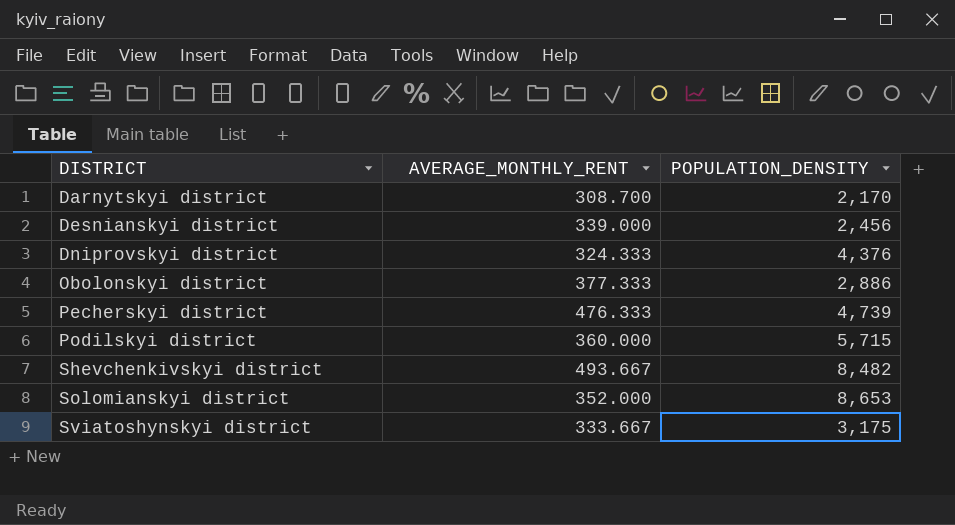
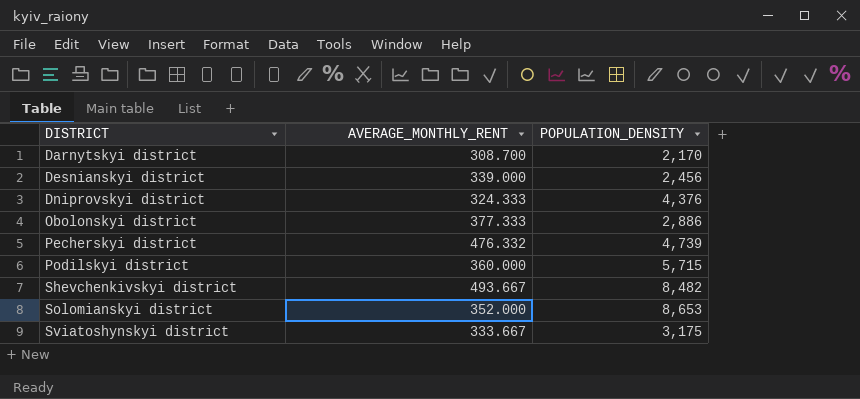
Pecherskyi district | AVERAGE_MONTHLY_RENT: 476.333 -> 476.332

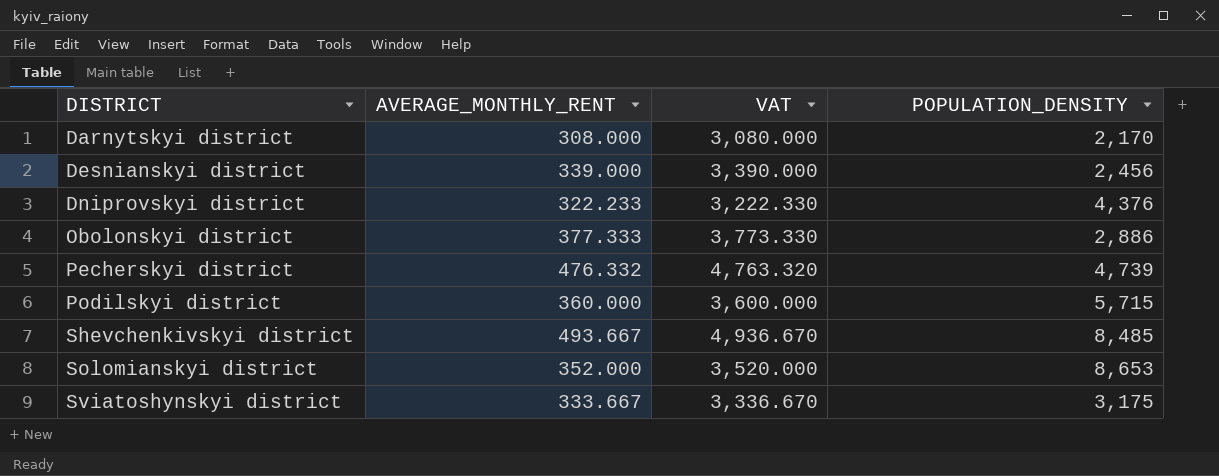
column VAT | formula: none -> [AVERAGE_MONTHLY_RENT] * 10
Darnytskyi district | AVERAGE_MONTHLY_RENT: 308.700 -> 308.000
Dniprovskyi district | AVERAGE_MONTHLY_RENT: 324.333 -> 322.233
Shevchenkivskyi district | POPULATION_DENSITY: 8,482 -> 8,485

